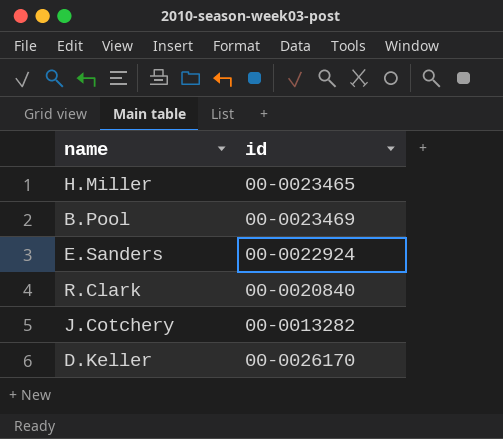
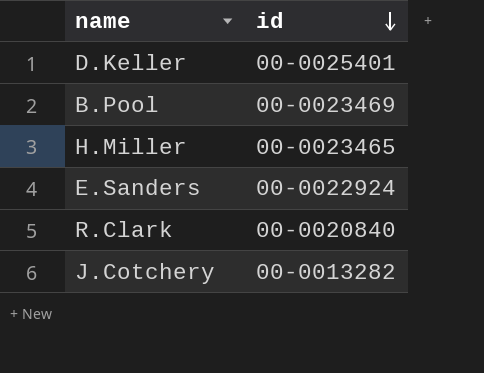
row order: none -> id descending
D.Keller | id: 00-0026170 -> 00-0025401

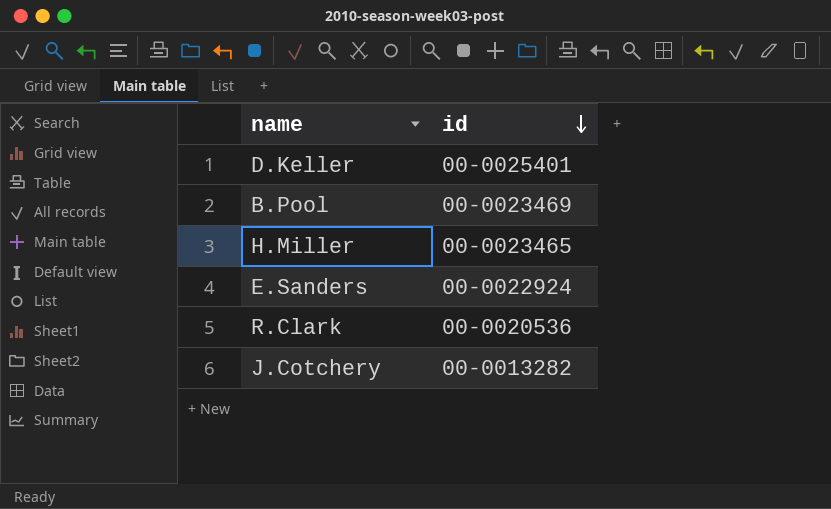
R.Clark | id: 00-0020840 -> 00-0020536

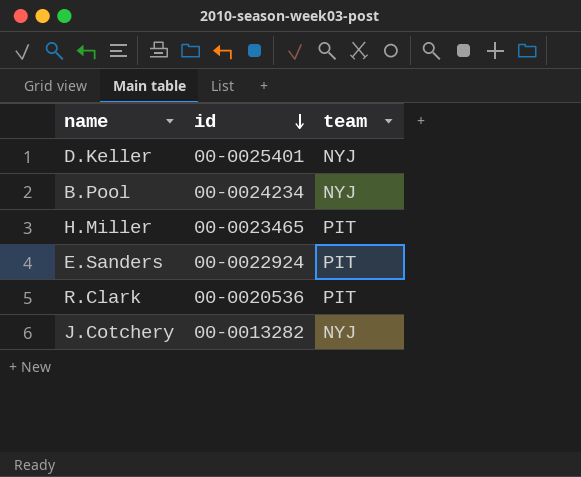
column team | position: none -> 3
B.Pool | id: 00-0023469 -> 00-0024234

